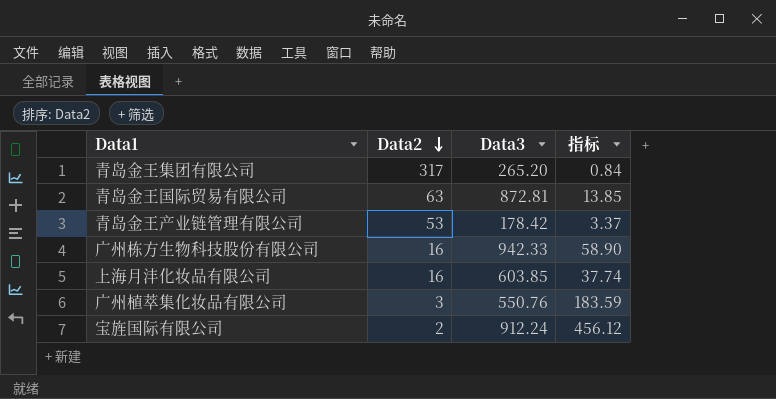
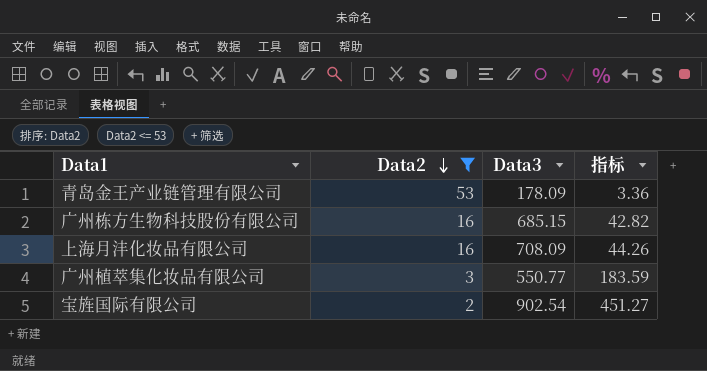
filter: none -> Data2 <= 53
青岛金王产业链管理有限公司 | Data3: 178.42 -> 178.09
青岛金王产业链管理有限公司 | 指标: 3.37 -> 3.36
广州栋方生物科技股份有限公司 | Data3: 942.33 -> 685.15
广州栋方生物科技股份有限公司 | 指标: 58.90 -> 42.82
上海月沣化妆品有限公司 | Data3: 603.85 -> 708.09
上海月沣化妆品有限公司 | 指标: 37.74 -> 44.26
广州植萃集化妆品有限公司 | Data3: 550.76 -> 550.77
宝旌国际有限公司 | Data3: 912.24 -> 902.54
宝旌国际有限公司 | 指标: 456.12 -> 451.27

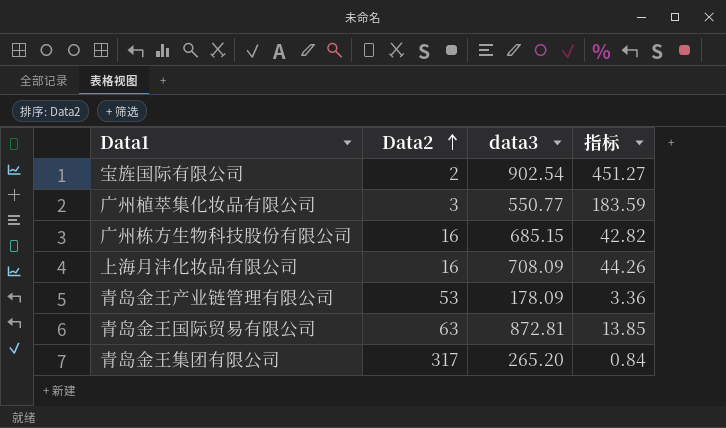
filter: Data2 <= 53 -> none
row order: Data2 descending -> Data2 ascending
column name: Data3 -> data3

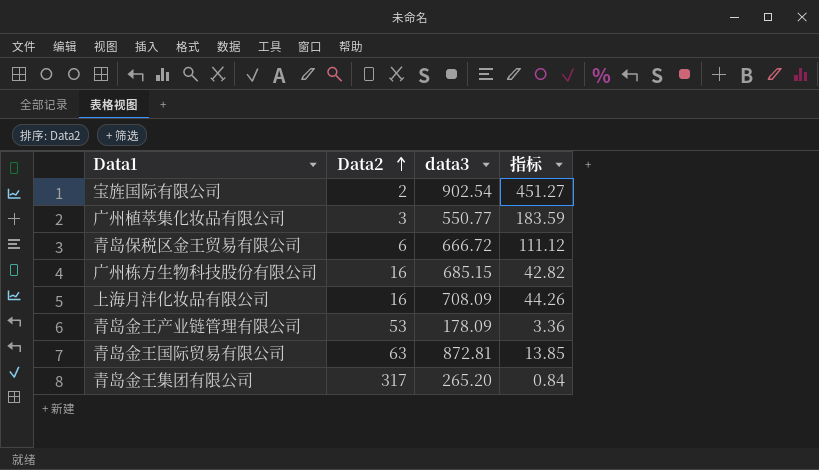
row 青岛保税区金王贸易有限公司: none -> 6 | 666.72 | 111.12

